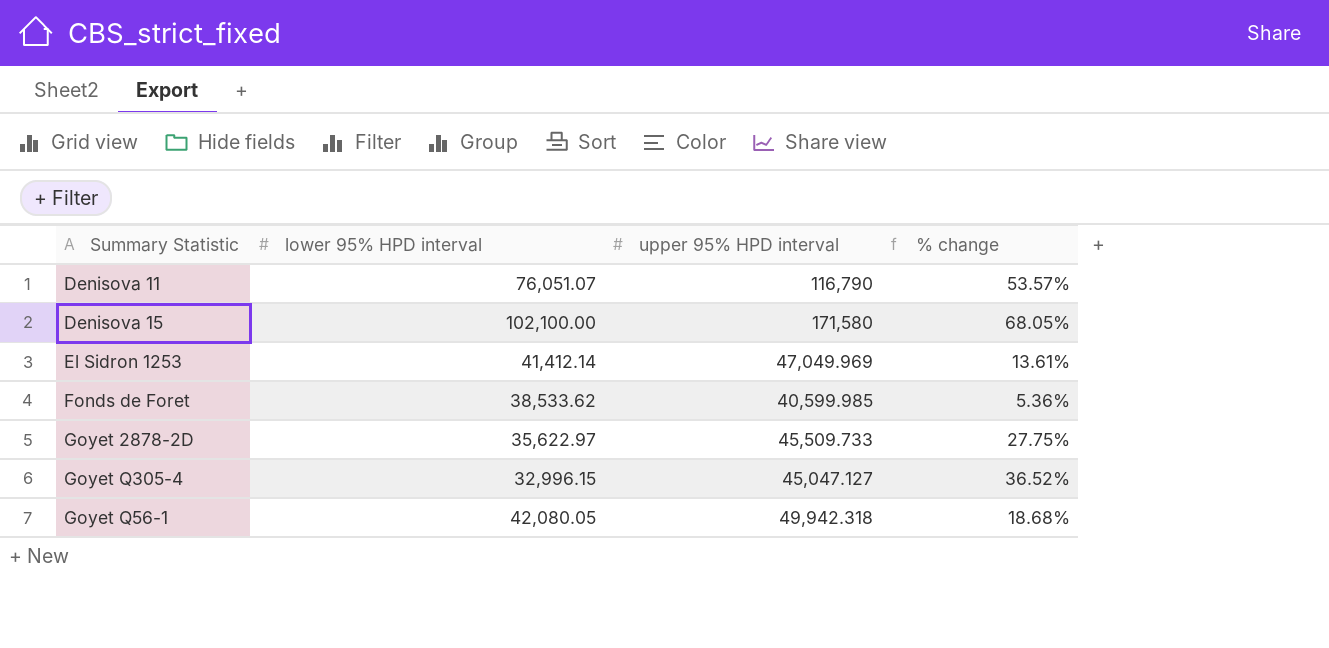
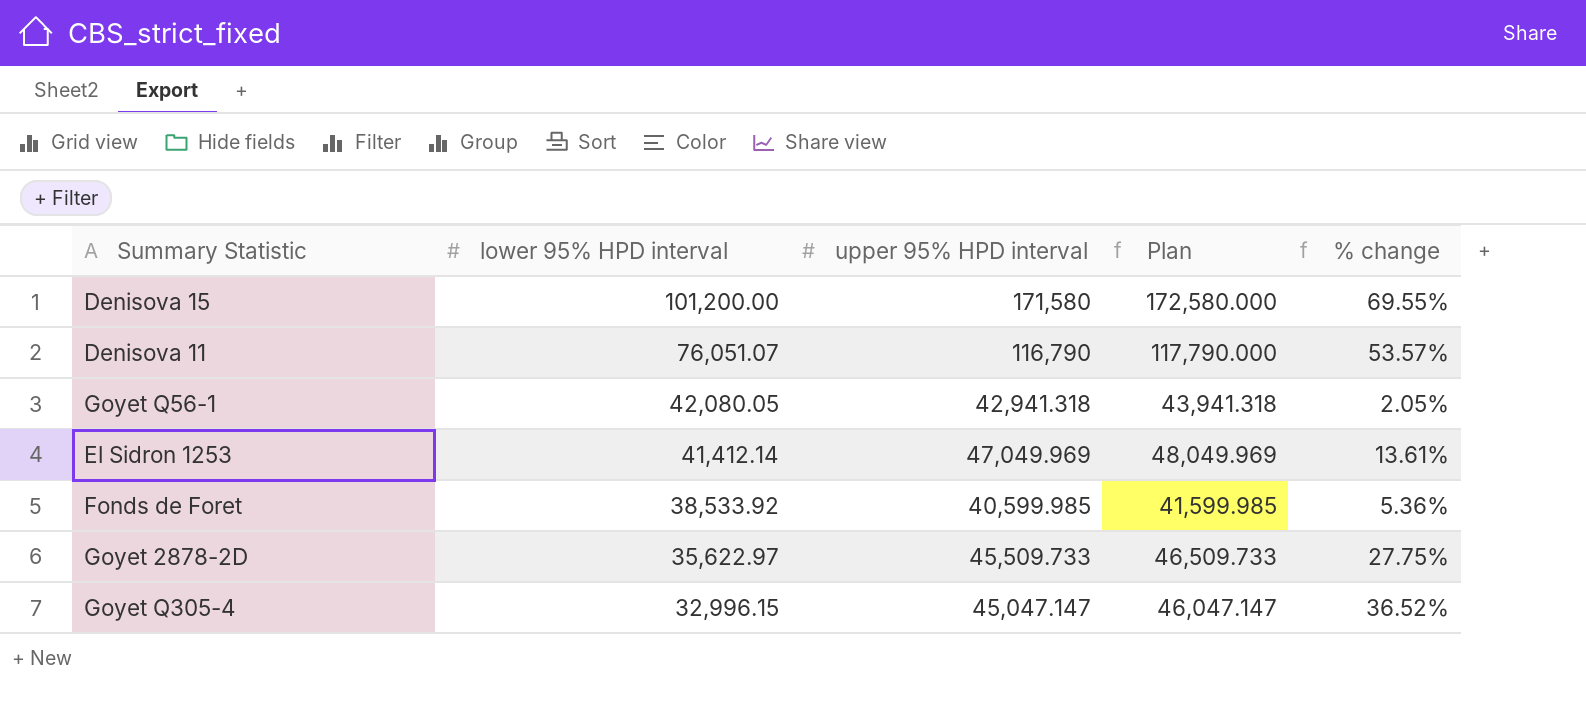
row order: none -> lower 95% HPD interval descending
column Plan | formula: none -> [upper 95% HPD interval] + 1000
Denisova 15 | lower 95% HPD interval: 102,100.00 -> 101,200.00
Denisova 15 | % change: 68.05% -> 69.55%
Goyet Q56-1 | upper 95% HPD interval: 49,942.318 -> 42,941.318
Goyet Q56-1 | % change: 18.68% -> 2.05%
Fonds de Foret | lower 95% HPD interval: 38,533.62 -> 38,533.92
Goyet Q305-4 | upper 95% HPD interval: 45,047.127 -> 45,047.147

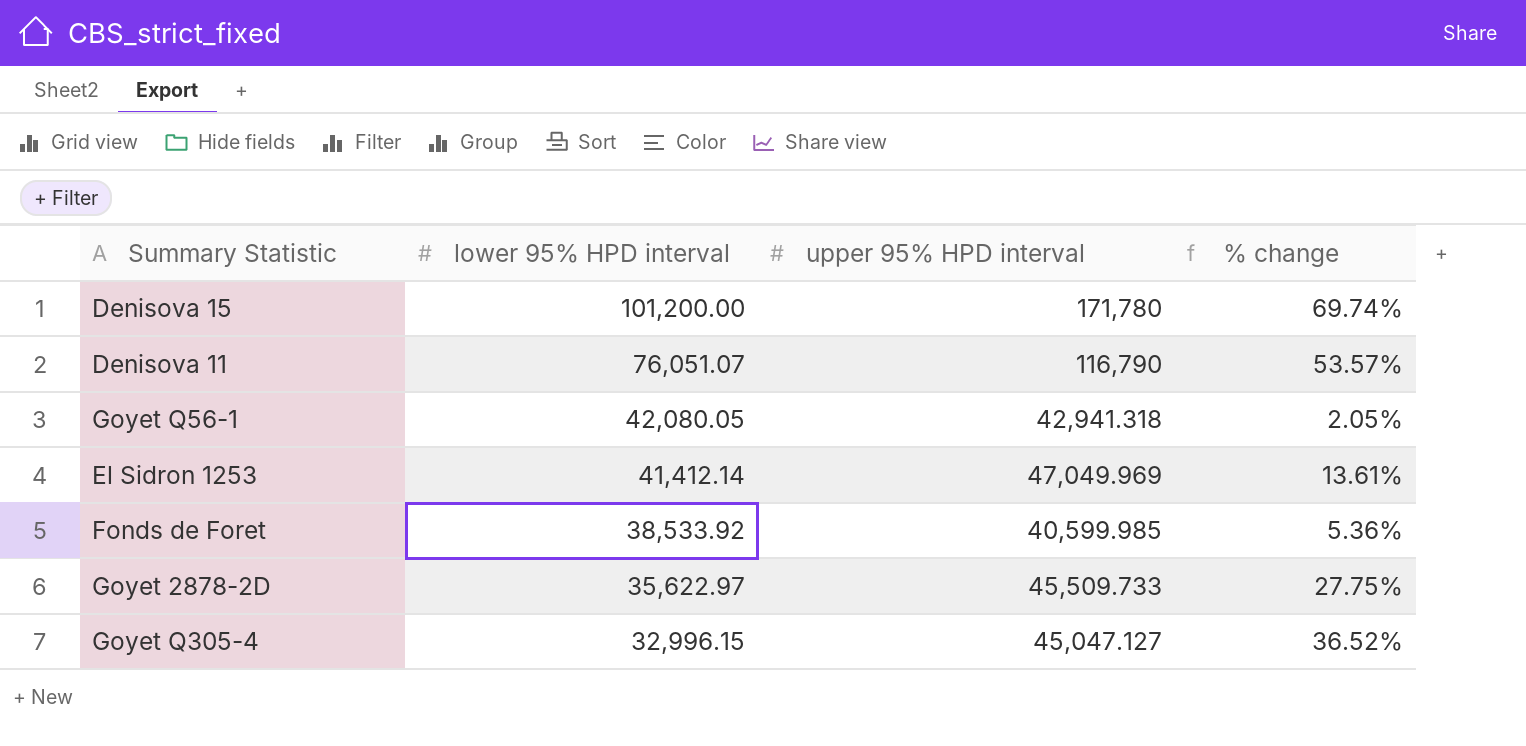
column Plan | formula: [upper 95% HPD interval] + 1000 -> none
Denisova 15 | upper 95% HPD interval: 171,580 -> 171,780
Denisova 15 | % change: 69.55% -> 69.74%
Goyet Q305-4 | upper 95% HPD interval: 45,047.147 -> 45,047.127

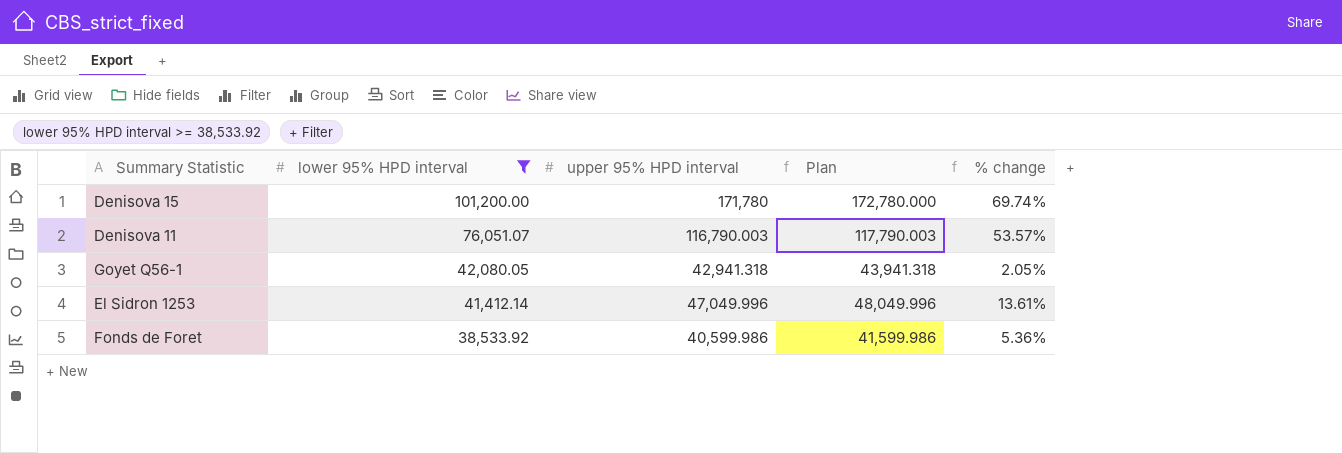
filter: none -> lower 95% HPD interval >= 38,533.92
column Plan | formula: none -> [upper 95% HPD interval] + 1000
Denisova 11 | upper 95% HPD interval: 116,790 -> 116,790.003
El Sidron 1253 | upper 95% HPD interval: 47,049.969 -> 47,049.996
Fonds de Foret | upper 95% HPD interval: 40,599.985 -> 40,599.986

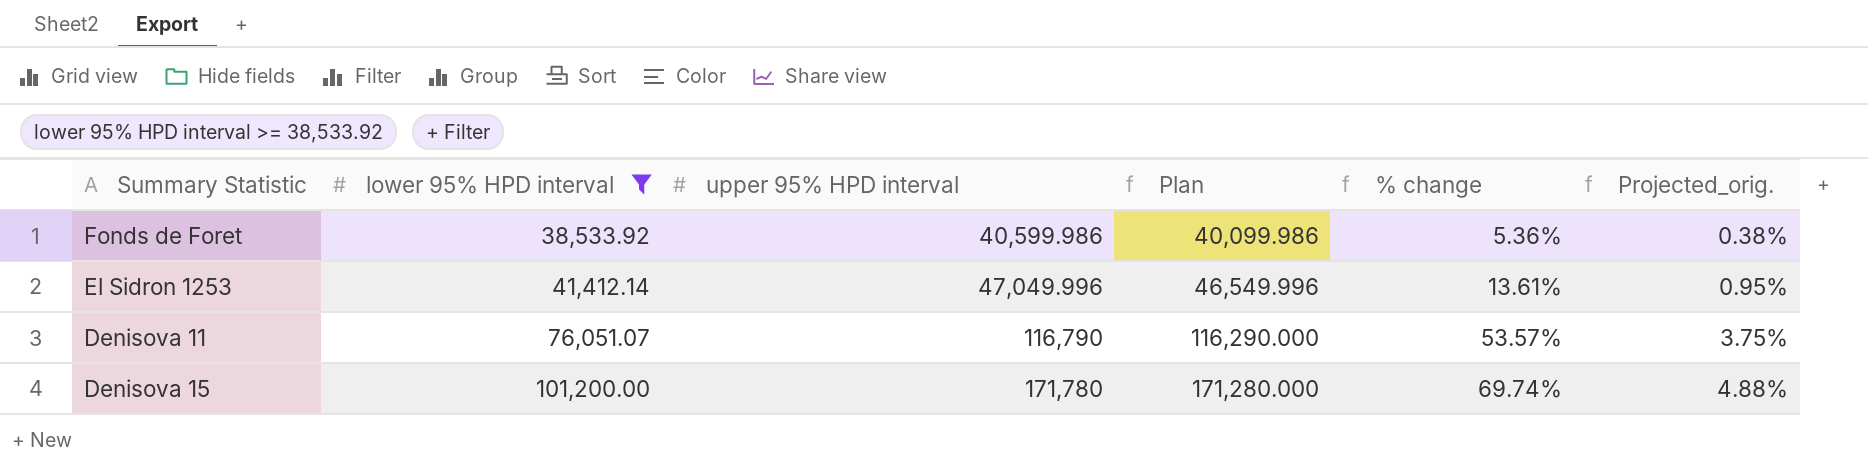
row order: lower 95% HPD interval descending -> lower 95% HPD interval ascending
column Plan | formula: [upper 95% HPD interval] + 1000 -> [upper 95% HPD interval] - 500
column Projected_orig. | formula: none -> [% change] * 0.07
row Goyet Q56-1: 42,080.05 | 42,941.318 | 43,941.318 | 2.05% -> none
Denisova 11 | upper 95% HPD interval: 116,790.003 -> 116,790

